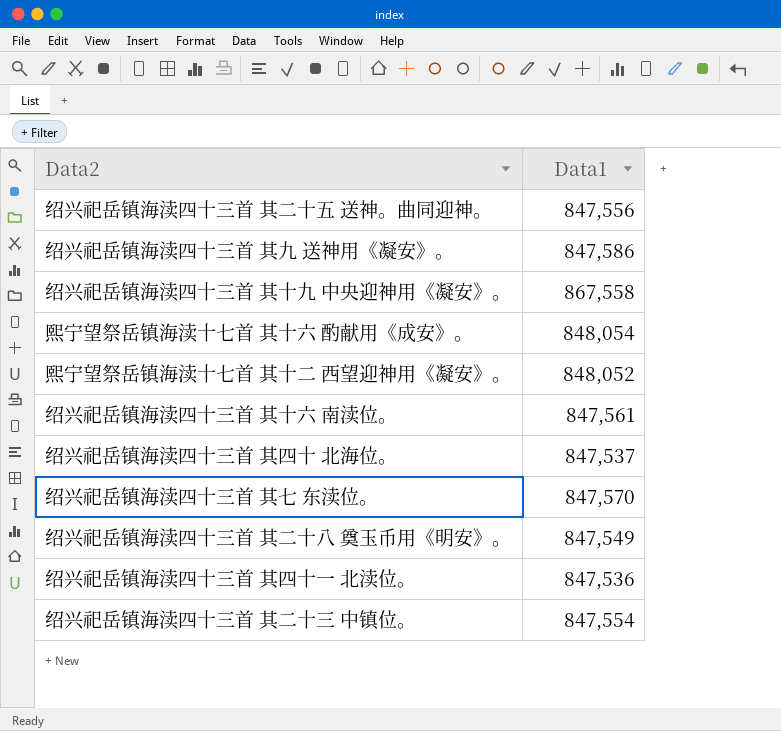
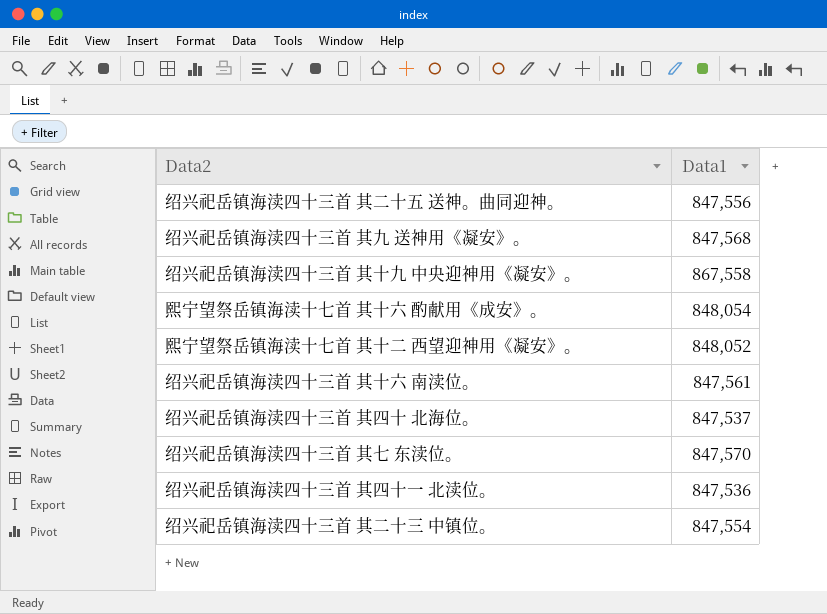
row 绍兴祀岳镇海渎四十三首 其二十八 奠玉币用《明安》。: 847,549 -> none
绍兴祀岳镇海渎四十三首 其九 送神用《凝安》。 | Data1: 847,586 -> 847,568

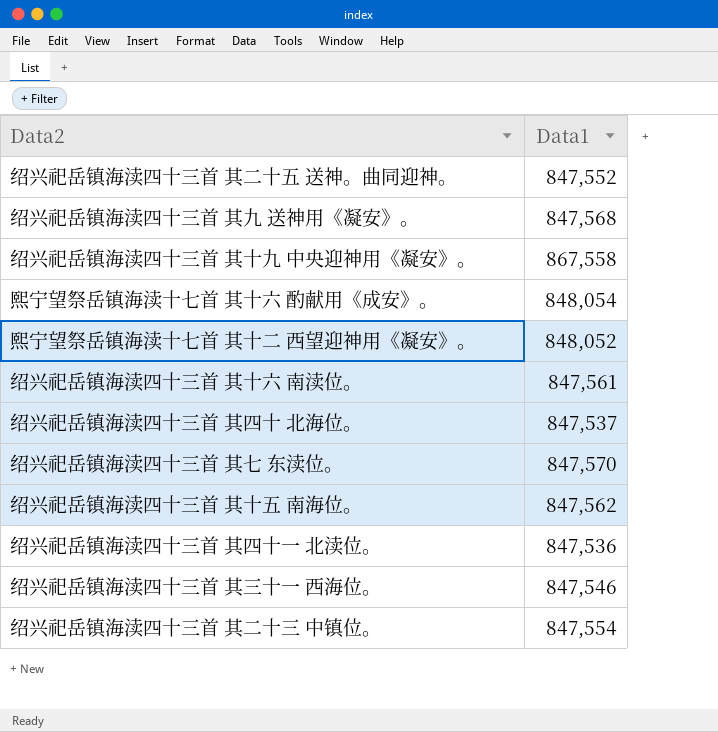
绍兴祀岳镇海渎四十三首 其二十五 送神。曲同迎神。 | Data1: 847,556 -> 847,552
row 绍兴祀岳镇海渎四十三首 其十五 南海位。: none -> 847,562
row 绍兴祀岳镇海渎四十三首 其三十一 西海位。: none -> 847,546

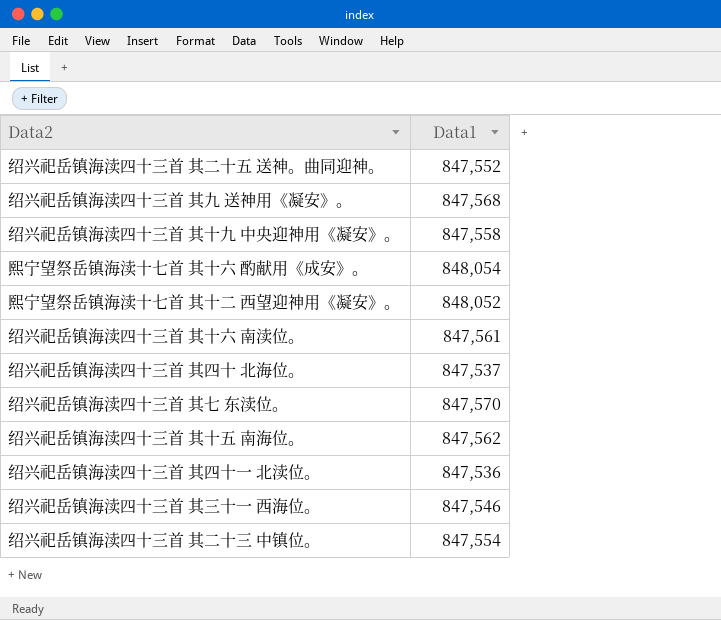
绍兴祀岳镇海渎四十三首 其十九 中央迎神用《凝安》。 | Data1: 867,558 -> 847,558

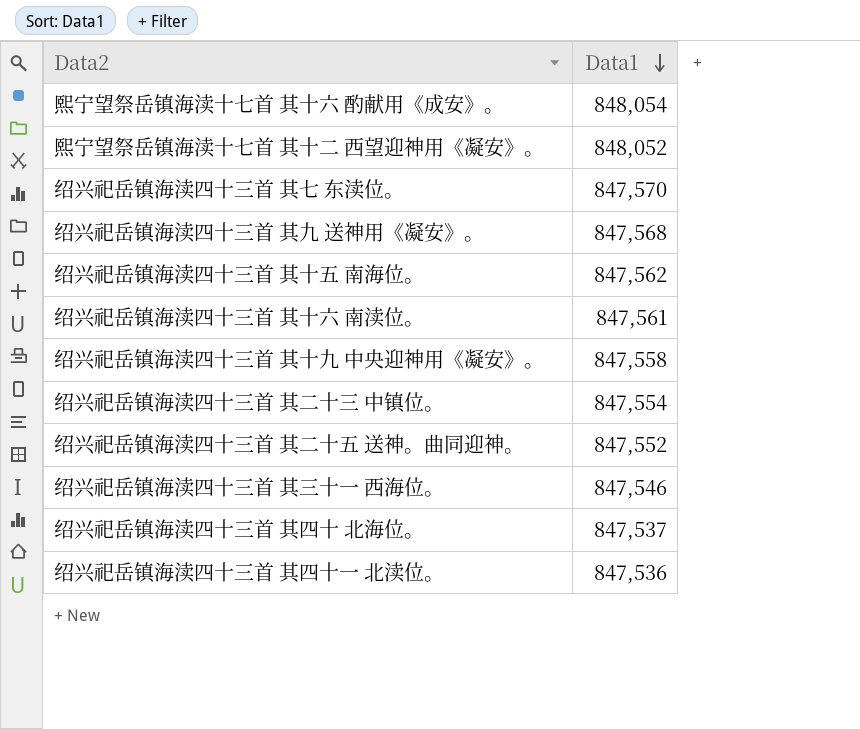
row order: none -> Data1 descending

